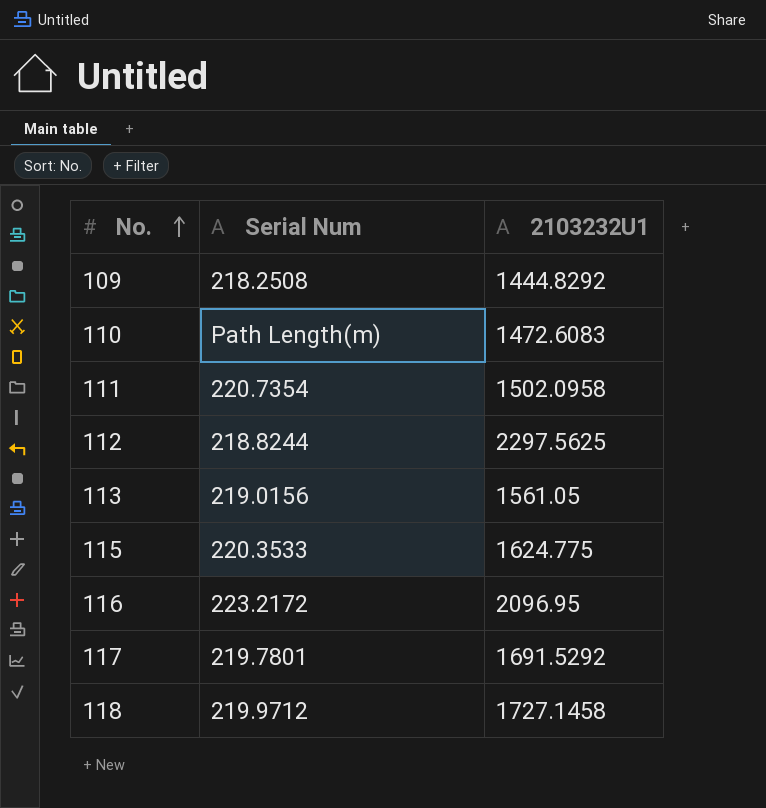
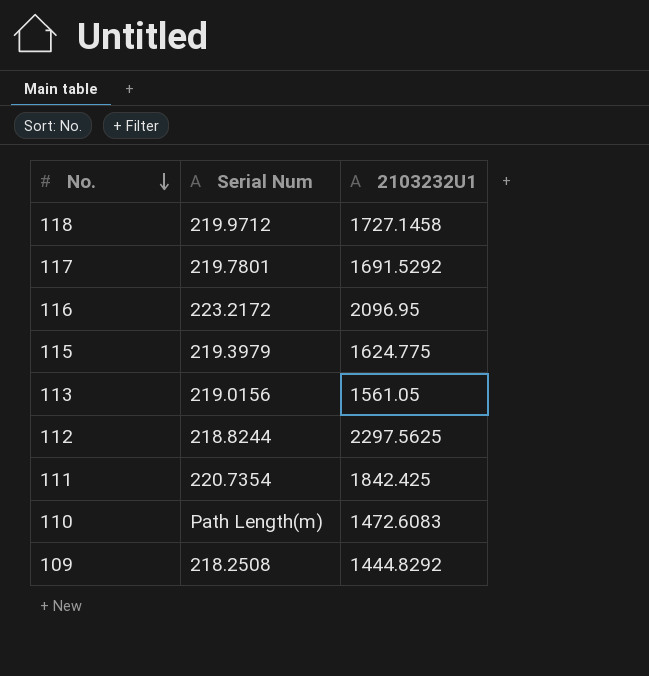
row order: No. ascending -> No. descending
115 | Serial Num: 220.3533 -> 219.3979
111 | 2103232U1: 1502.0958 -> 1842.425

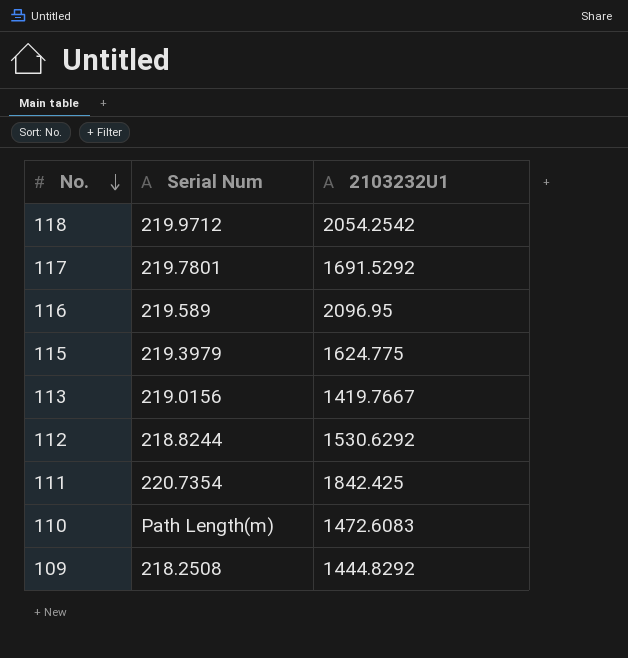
118 | 2103232U1: 1727.1458 -> 2054.2542
116 | Serial Num: 223.2172 -> 219.589
113 | 2103232U1: 1561.05 -> 1419.7667
112 | 2103232U1: 2297.5625 -> 1530.6292

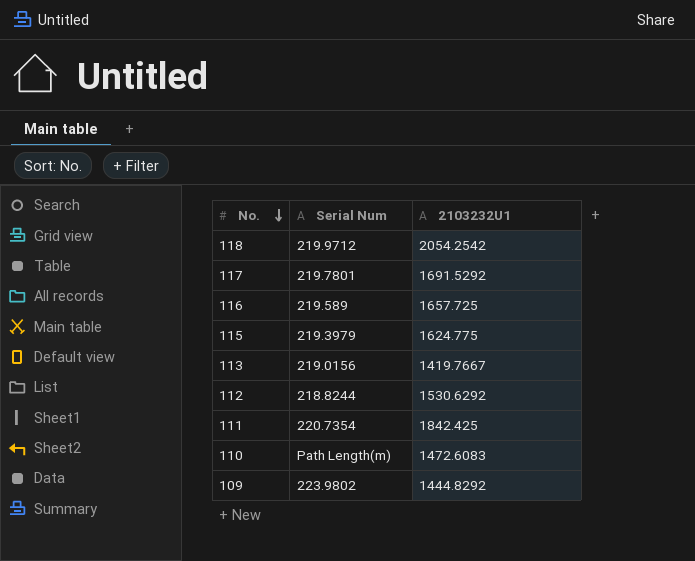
116 | 2103232U1: 2096.95 -> 1657.725
109 | Serial Num: 218.2508 -> 223.9802

